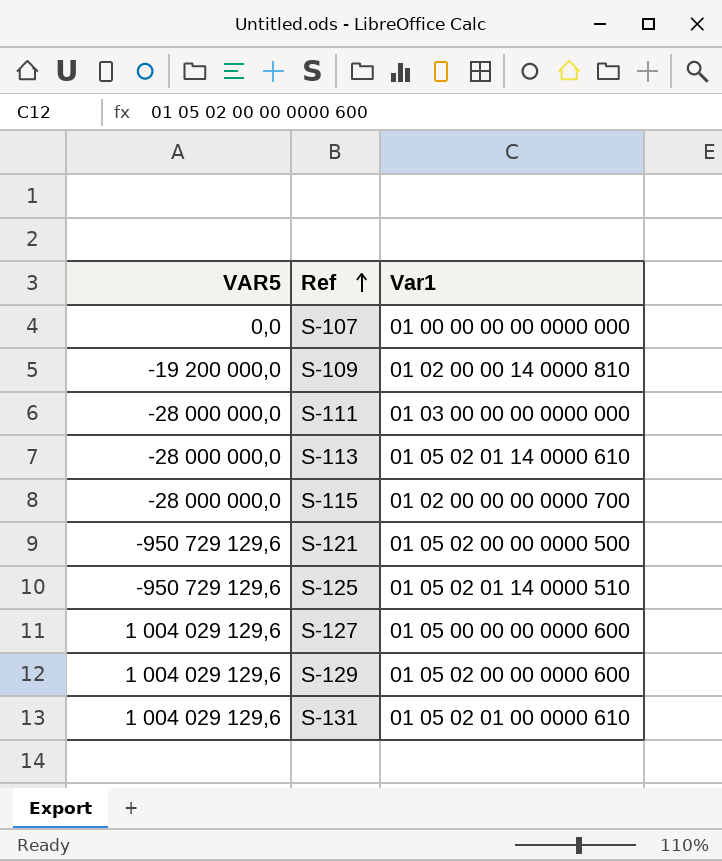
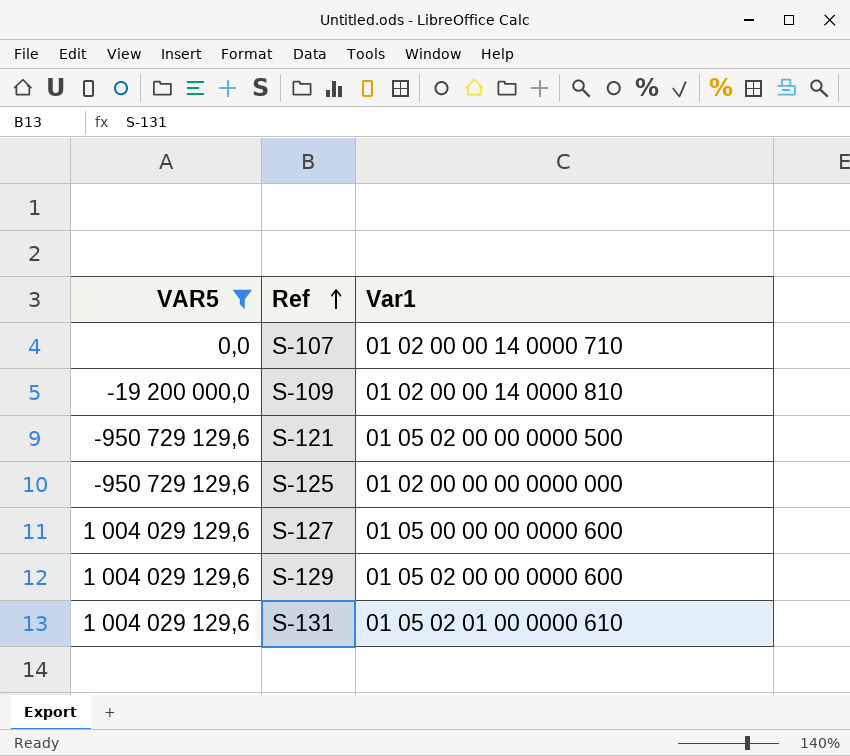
filter: none -> VAR5 != -28 000 000,0
S-107 | Var1: 01 00 00 00 00 0000 000 -> 01 02 00 00 14 0000 710
S-125 | Var1: 01 05 02 01 14 0000 510 -> 01 02 00 00 00 0000 000

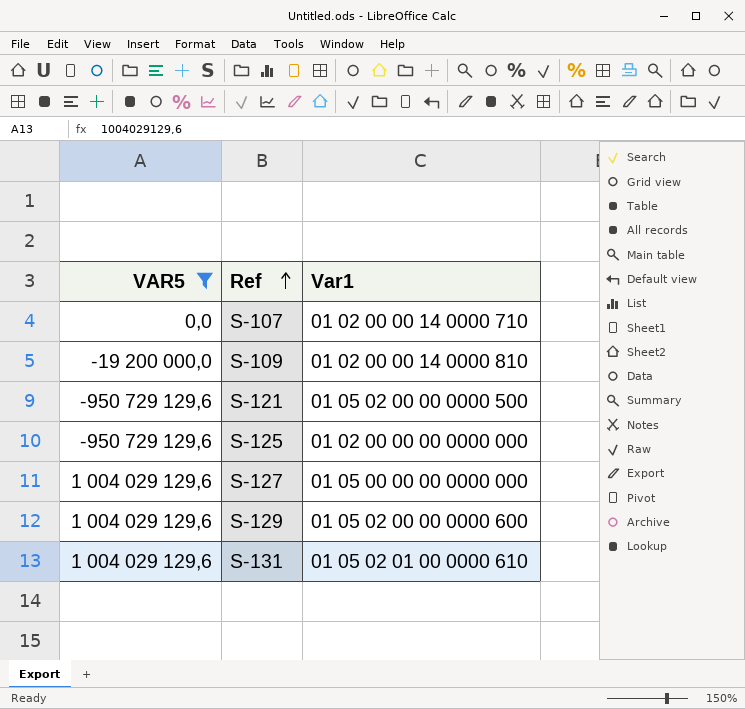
S-127 | Var1: 01 05 00 00 00 0000 600 -> 01 05 00 00 00 0000 000

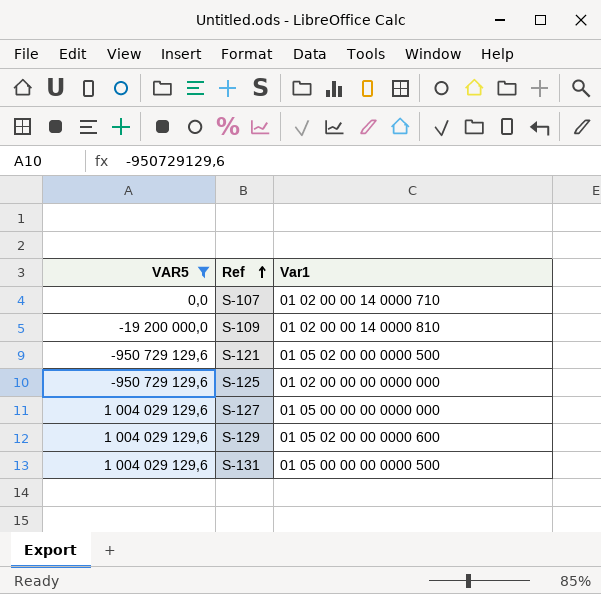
S-131 | Var1: 01 05 02 01 00 0000 610 -> 01 05 00 00 00 0000 500

